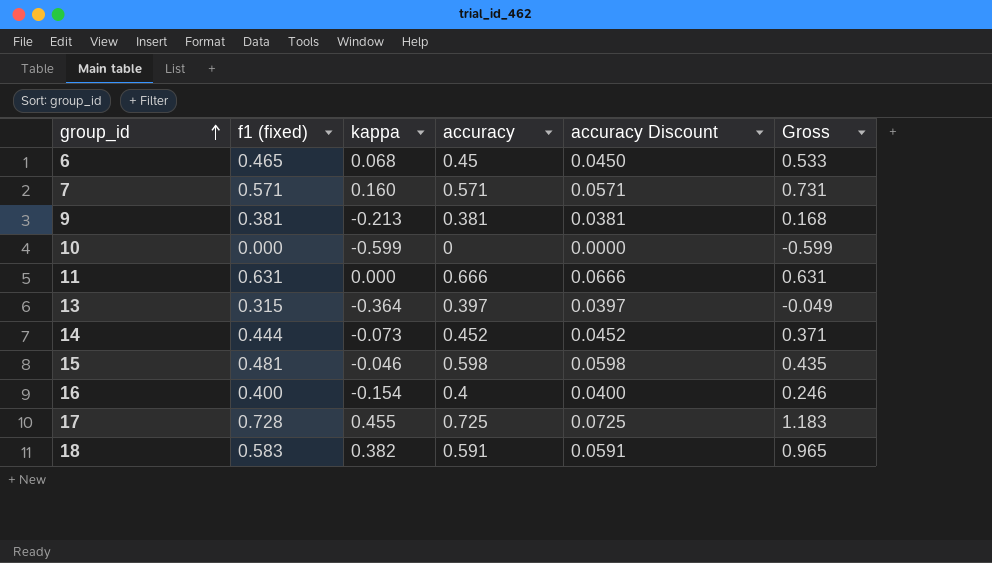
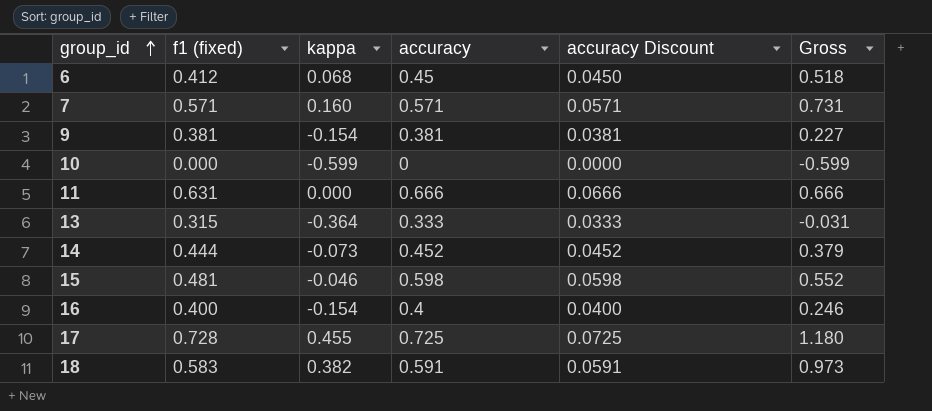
column Gross | formula: [f1 (fixed)] + [kappa] -> [kappa] + [accuracy]
6 | f1 (fixed): 0.465 -> 0.412
9 | kappa: -0.213 -> -0.154
13 | accuracy: 0.397 -> 0.333
13 | accuracy Discount: 0.0397 -> 0.0333

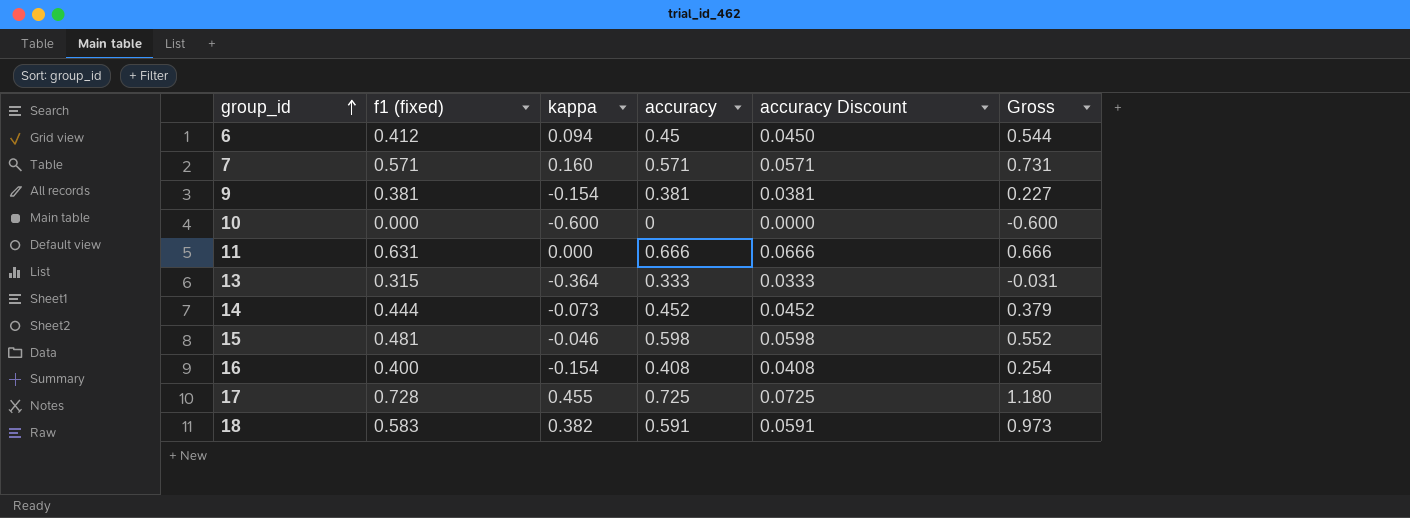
6 | kappa: 0.068 -> 0.094
6 | Gross: 0.518 -> 0.544
10 | kappa: -0.599 -> -0.600
10 | Gross: -0.599 -> -0.600
16 | accuracy: 0.4 -> 0.408
16 | accuracy Discount: 0.0400 -> 0.0408
16 | Gross: 0.246 -> 0.254

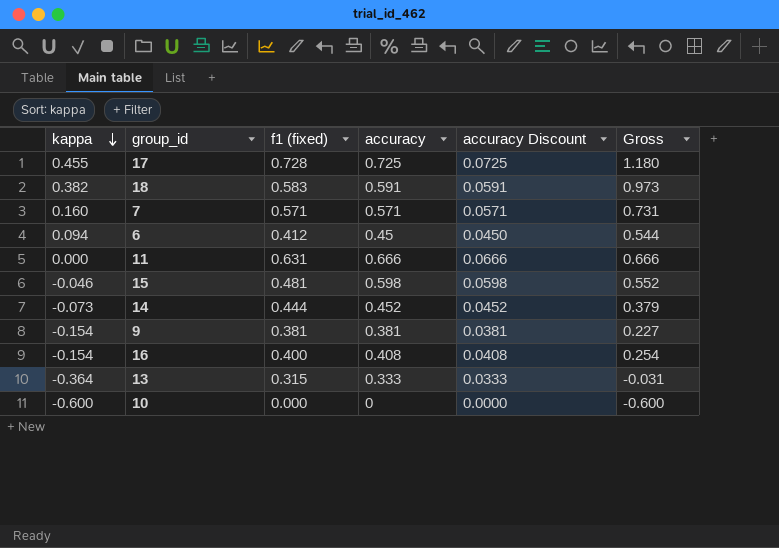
row order: group_id ascending -> kappa descending
column kappa | position: 3 -> 1

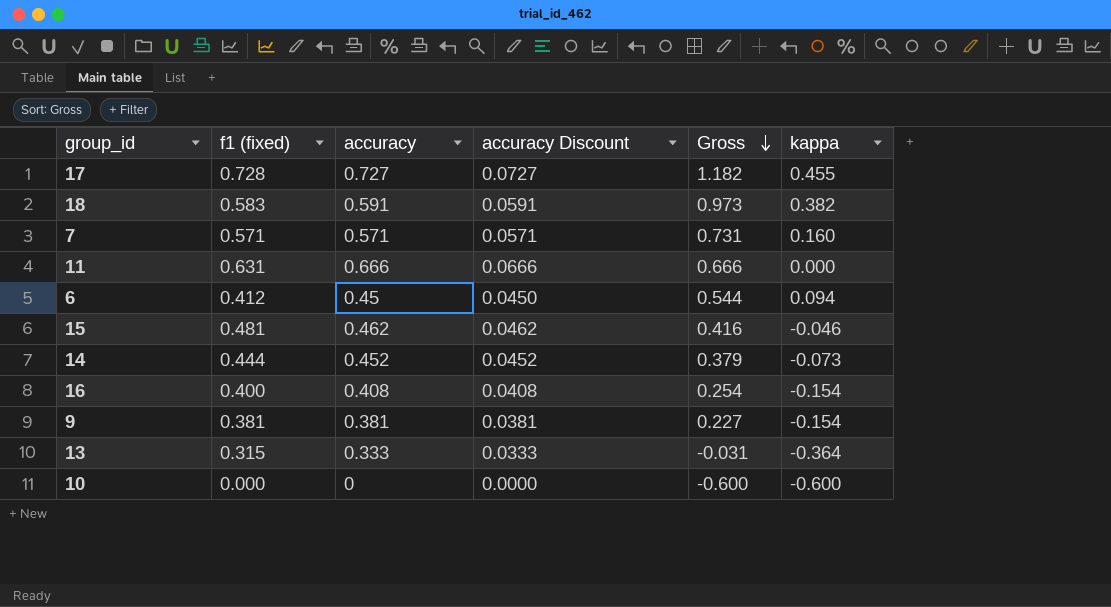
row order: kappa descending -> Gross descending
column kappa | position: 1 -> 6
17 | accuracy: 0.725 -> 0.727
17 | accuracy Discount: 0.0725 -> 0.0727
17 | Gross: 1.180 -> 1.182
15 | accuracy: 0.598 -> 0.462
15 | accuracy Discount: 0.0598 -> 0.0462
15 | Gross: 0.552 -> 0.416

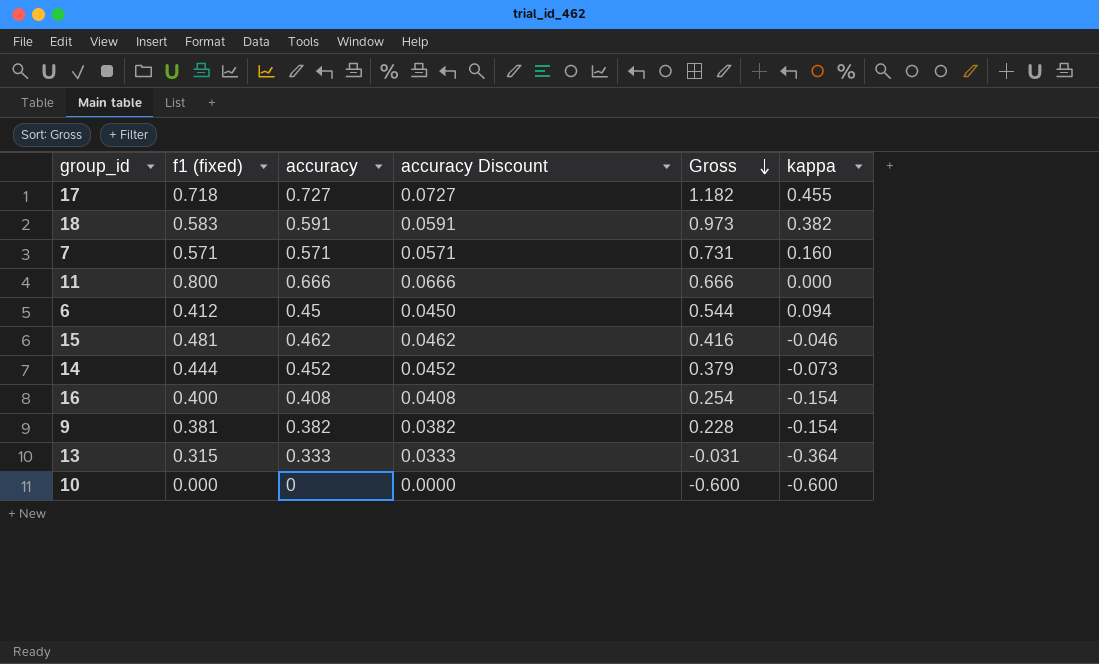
17 | f1 (fixed): 0.728 -> 0.718
11 | f1 (fixed): 0.631 -> 0.800
9 | accuracy: 0.381 -> 0.382
9 | accuracy Discount: 0.0381 -> 0.0382
9 | Gross: 0.227 -> 0.228

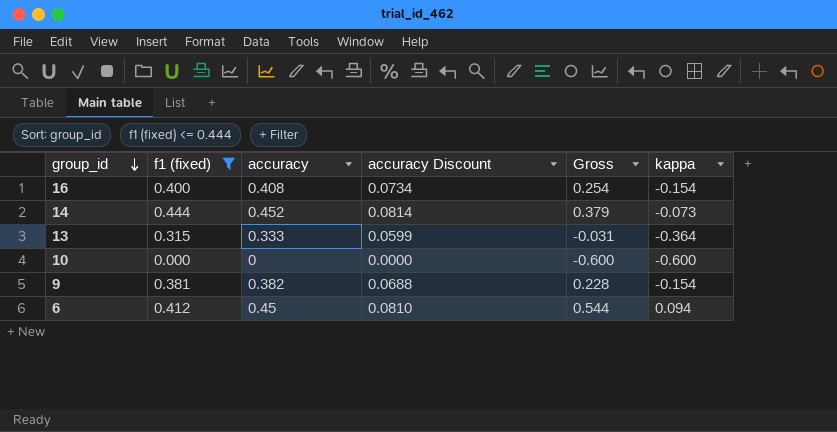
filter: none -> f1 (fixed) <= 0.444
row order: Gross descending -> group_id descending
column accuracy Discount | formula: [accuracy] * 0.1 -> [accuracy] * 0.18

